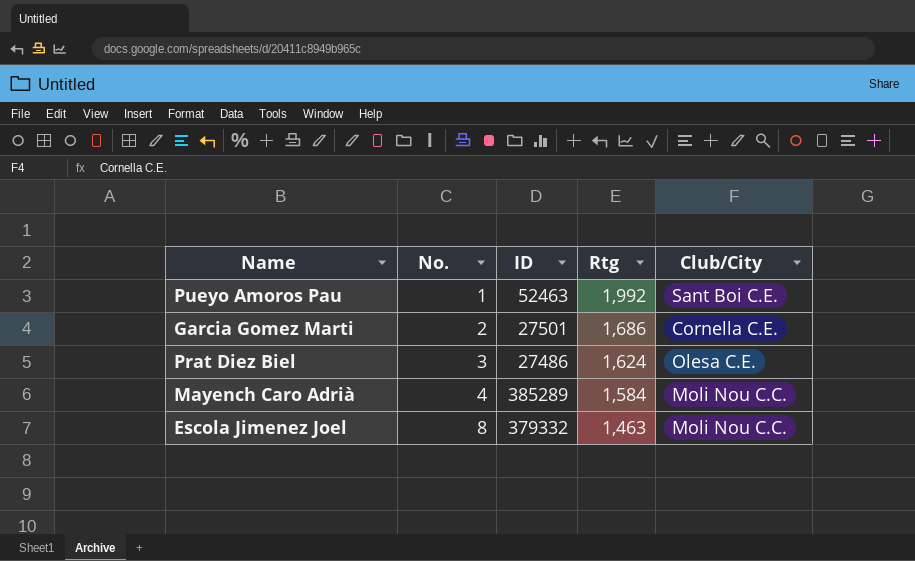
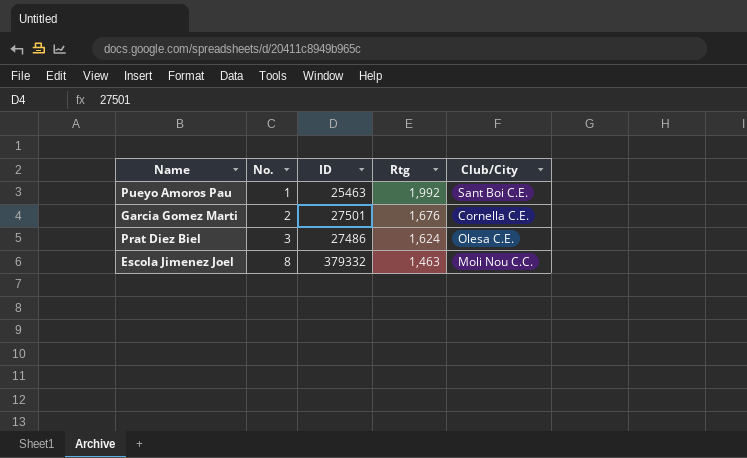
row Mayench Caro Adrià: 4 | 385289 | 1,584 | Moli Nou C.C. -> none
Pueyo Amoros Pau | ID: 52463 -> 25463
Garcia Gomez Marti | Rtg: 1,686 -> 1,676

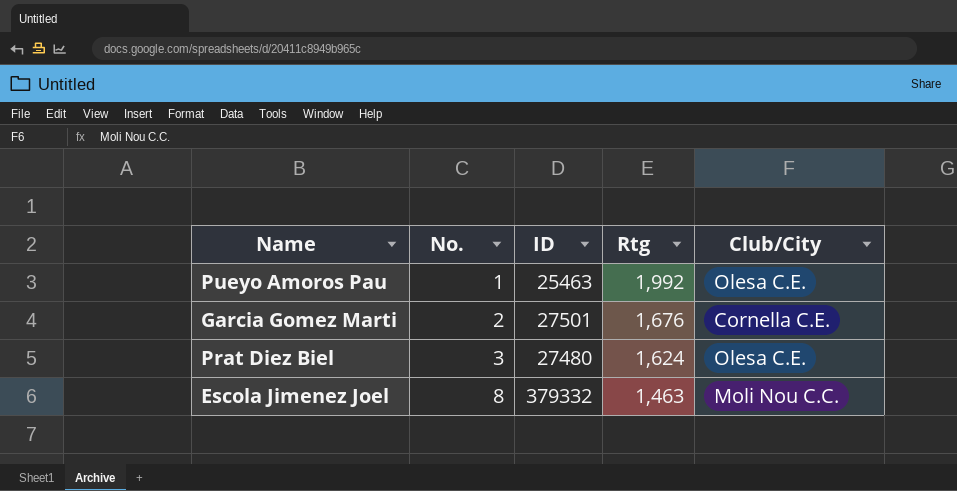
Pueyo Amoros Pau | Club/City: Sant Boi C.E. -> Olesa C.E.
Prat Diez Biel | ID: 27486 -> 27480

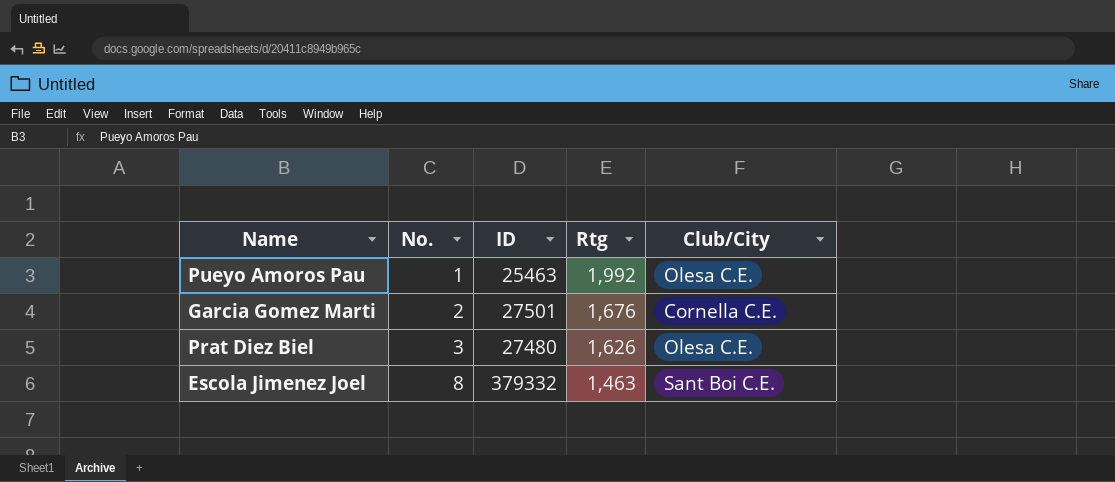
Prat Diez Biel | Rtg: 1,624 -> 1,626
Escola Jimenez Joel | Club/City: Moli Nou C.C. -> Sant Boi C.E.

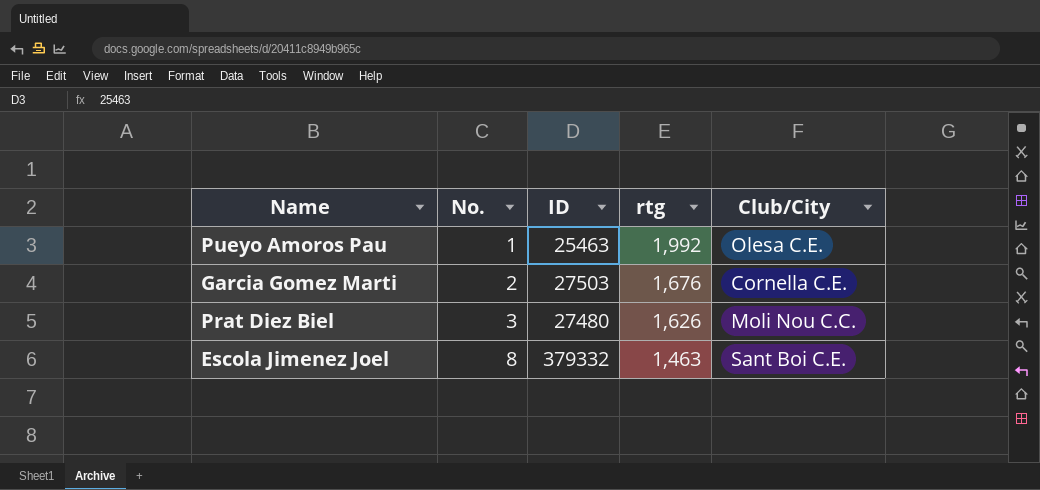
column name: Rtg -> rtg
Garcia Gomez Marti | ID: 27501 -> 27503
Prat Diez Biel | Club/City: Olesa C.E. -> Moli Nou C.C.

